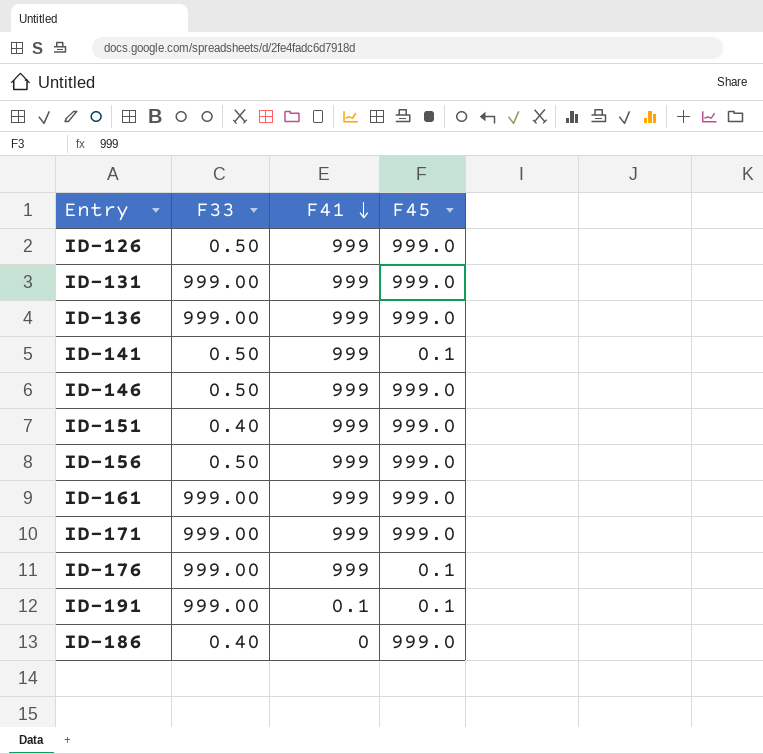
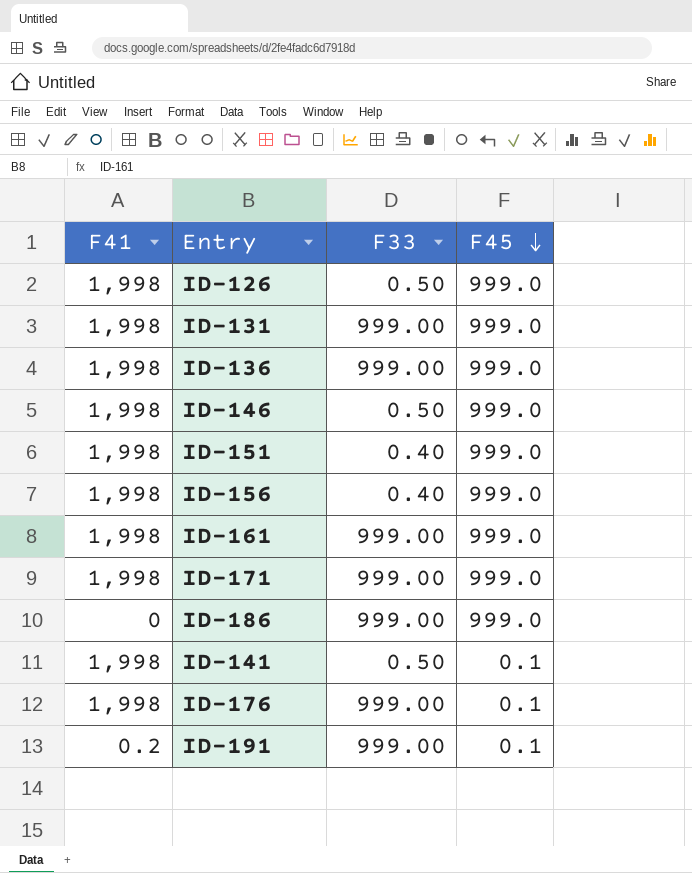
row order: F41 descending -> F45 descending
column F41 | position: 3 -> 1
ID-126 | F41: 999 -> 1,998
ID-131 | F41: 999 -> 1,998
ID-136 | F41: 999 -> 1,998
ID-146 | F41: 999 -> 1,998
ID-151 | F41: 999 -> 1,998
ID-156 | F41: 999 -> 1,998
ID-156 | F33: 0.50 -> 0.40
ID-161 | F41: 999 -> 1,998
ID-171 | F41: 999 -> 1,998
ID-186 | F33: 0.40 -> 999.00
ID-141 | F41: 999 -> 1,998
ID-176 | F41: 999 -> 1,998
ID-191 | F41: 0.1 -> 0.2

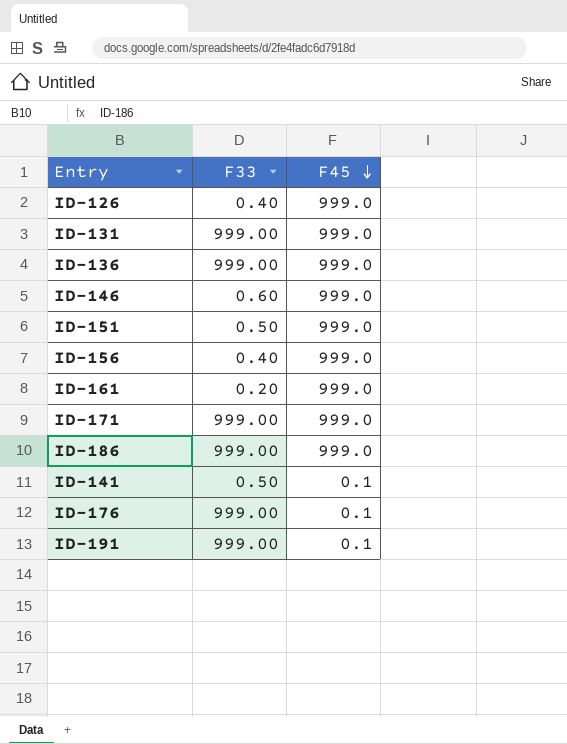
column F41 | position: 1 -> none
ID-126 | F33: 0.50 -> 0.40
ID-146 | F33: 0.50 -> 0.60
ID-151 | F33: 0.40 -> 0.50
ID-161 | F33: 999.00 -> 0.20

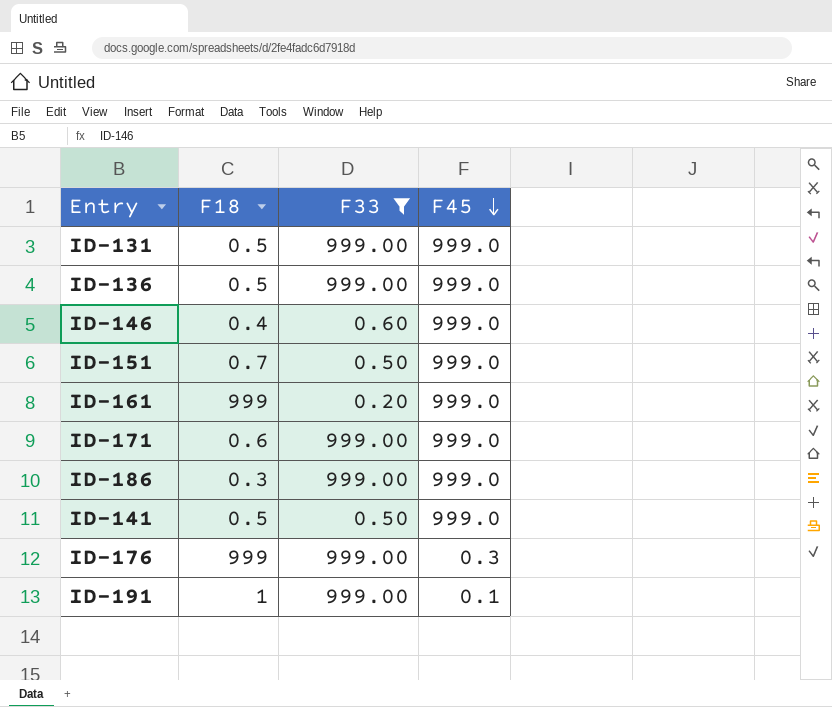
filter: none -> F33 != 0.40
column F18 | position: none -> 2
ID-141 | F45: 0.1 -> 999.0
ID-176 | F45: 0.1 -> 0.3

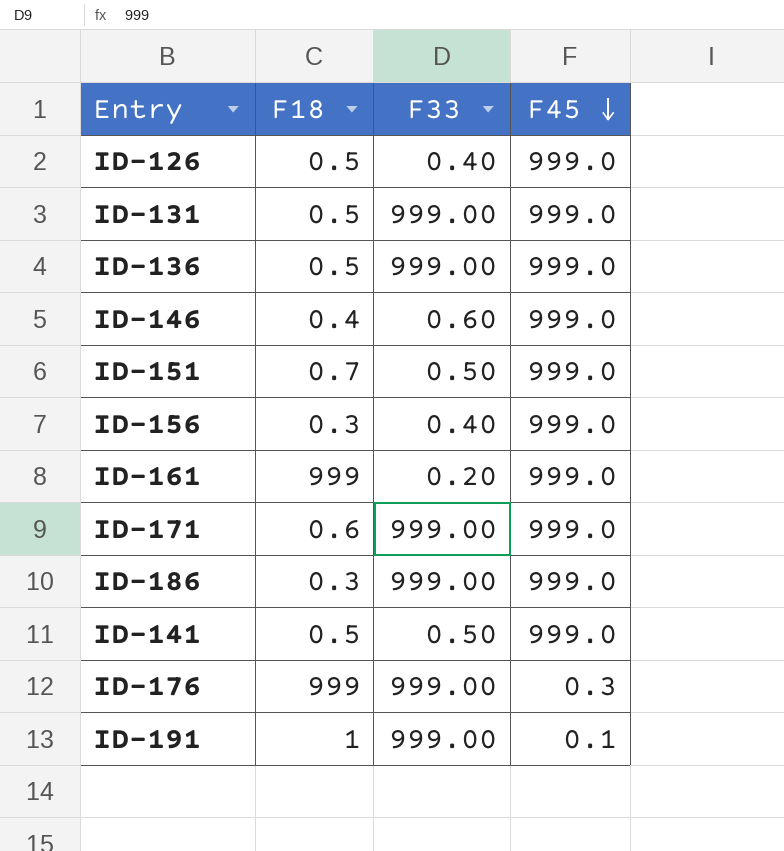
filter: F33 != 0.40 -> none

